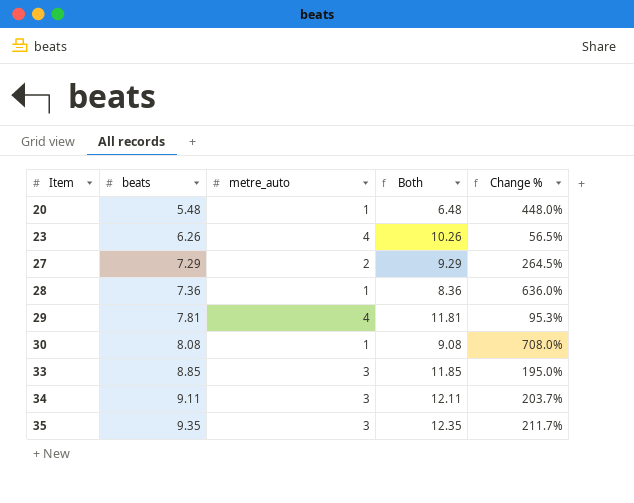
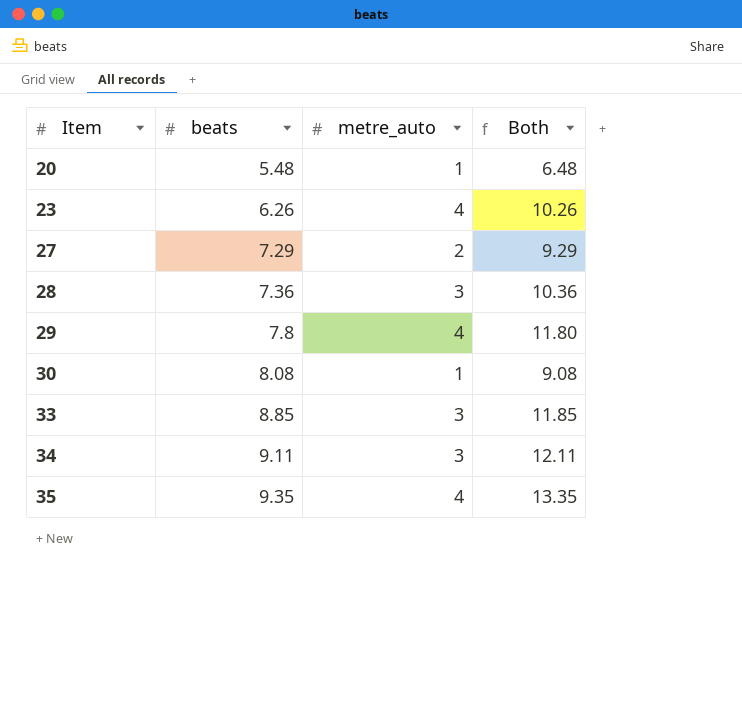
column Change % | formula: ([beats] - [metre_auto]) / [metre_auto] -> none
28 | metre_auto: 1 -> 3
28 | Both: 8.36 -> 10.36
29 | beats: 7.81 -> 7.8
29 | Both: 11.81 -> 11.80
35 | metre_auto: 3 -> 4
35 | Both: 12.35 -> 13.35

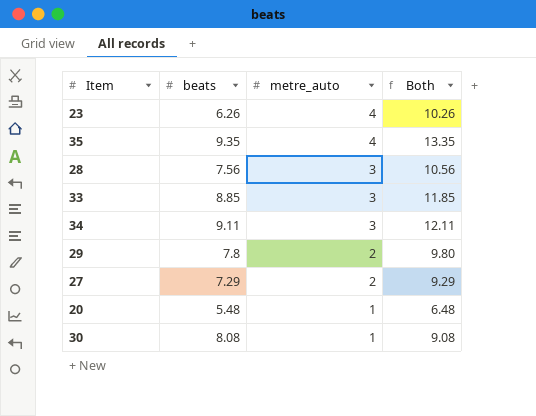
row order: Item ascending -> metre_auto descending
28 | beats: 7.36 -> 7.56
28 | Both: 10.36 -> 10.56
29 | metre_auto: 4 -> 2
29 | Both: 11.80 -> 9.80

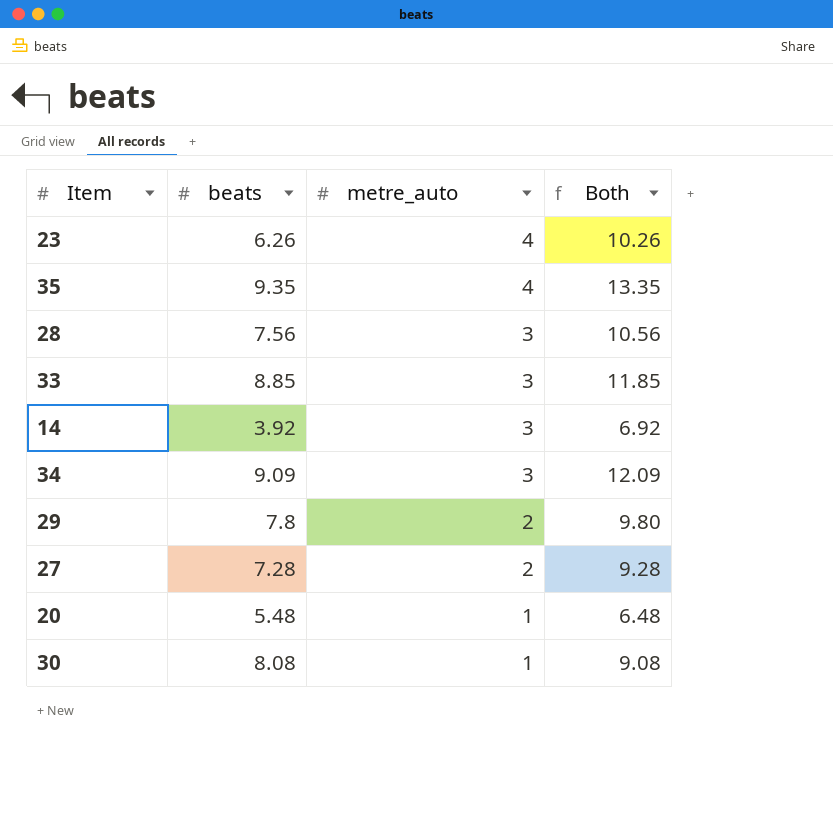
row 14: none -> 3.92 | 3 | 6.92
34 | beats: 9.11 -> 9.09
34 | Both: 12.11 -> 12.09
27 | beats: 7.29 -> 7.28
27 | Both: 9.29 -> 9.28

